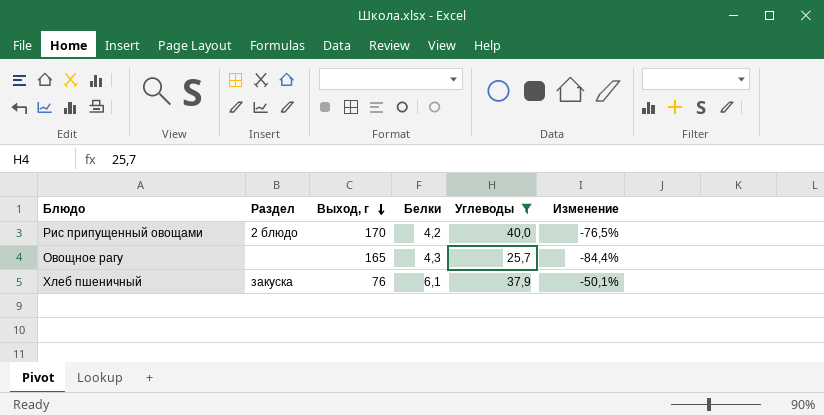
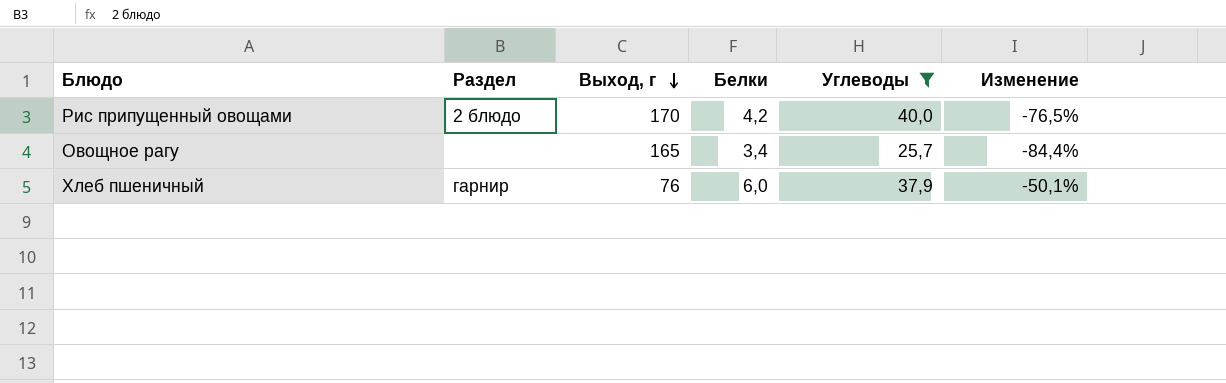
Овощное рагу | Белки: 4,3 -> 3,4
Хлеб пшеничный | Раздел: закуска -> гарнир
Хлеб пшеничный | Белки: 6,1 -> 6,0

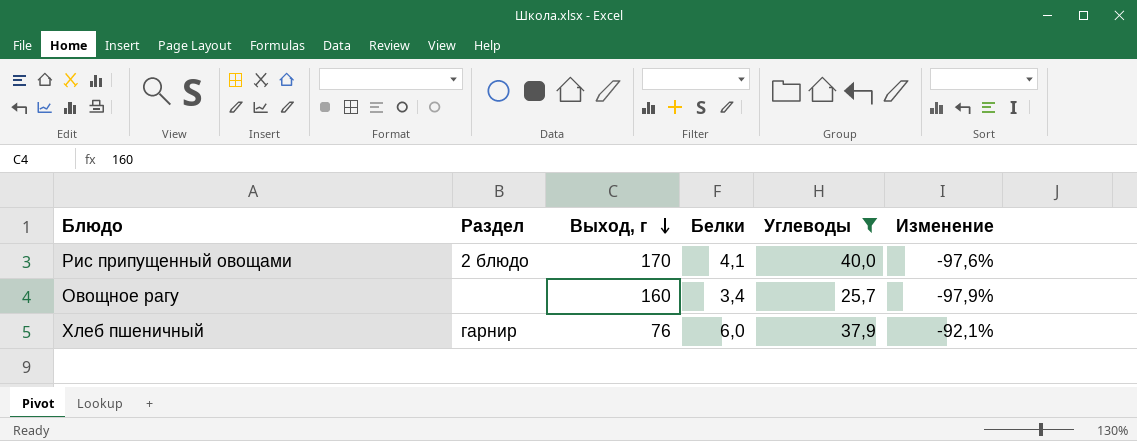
column Изменение | formula: ([Углеводы] - [Выход, г]) / [Выход, г] -> ([Белки] - [Выход, г]) / [Выход, г]
Рис припущенный овощами | Белки: 4,2 -> 4,1
Овощное рагу | Выход, г: 165 -> 160

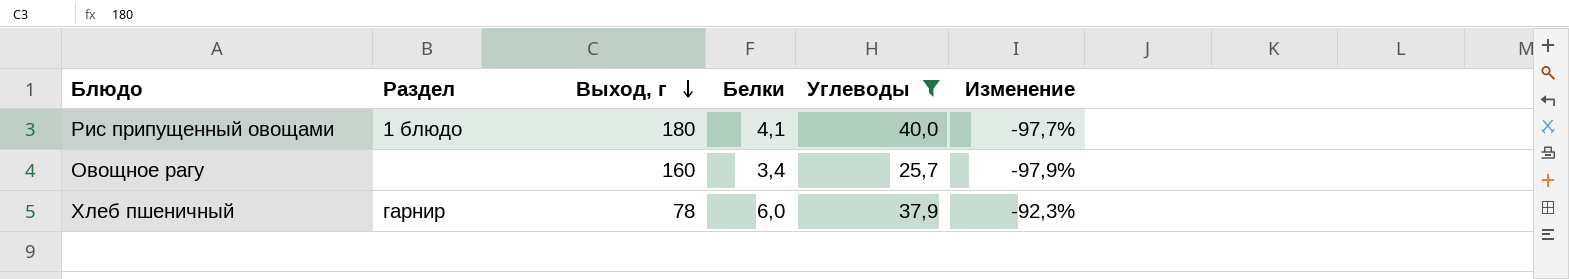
Рис припущенный овощами | Раздел: 2 блюдо -> 1 блюдо
Рис припущенный овощами | Выход, г: 170 -> 180
Рис припущенный овощами | Изменение: -97,6% -> -97,7%
Хлеб пшеничный | Выход, г: 76 -> 78
Хлеб пшеничный | Изменение: -92,1% -> -92,3%

